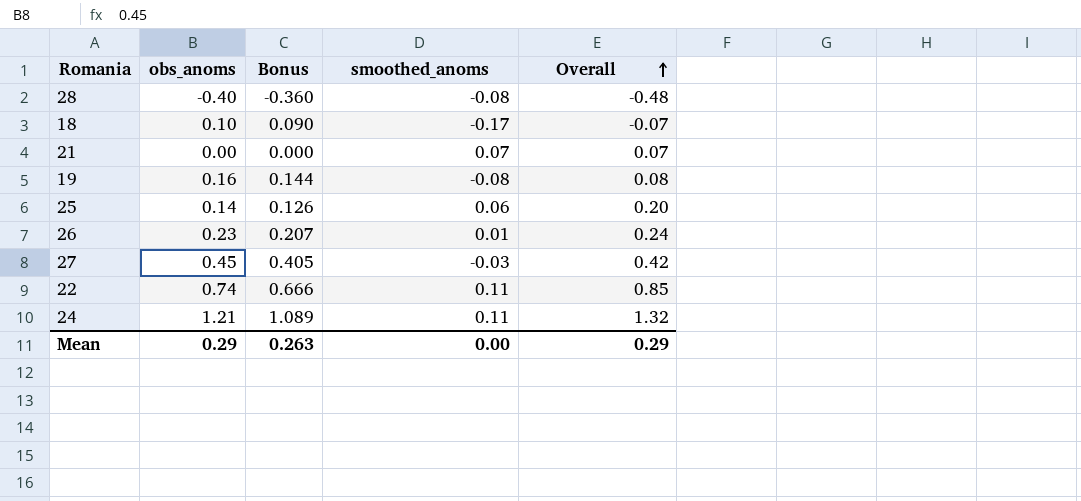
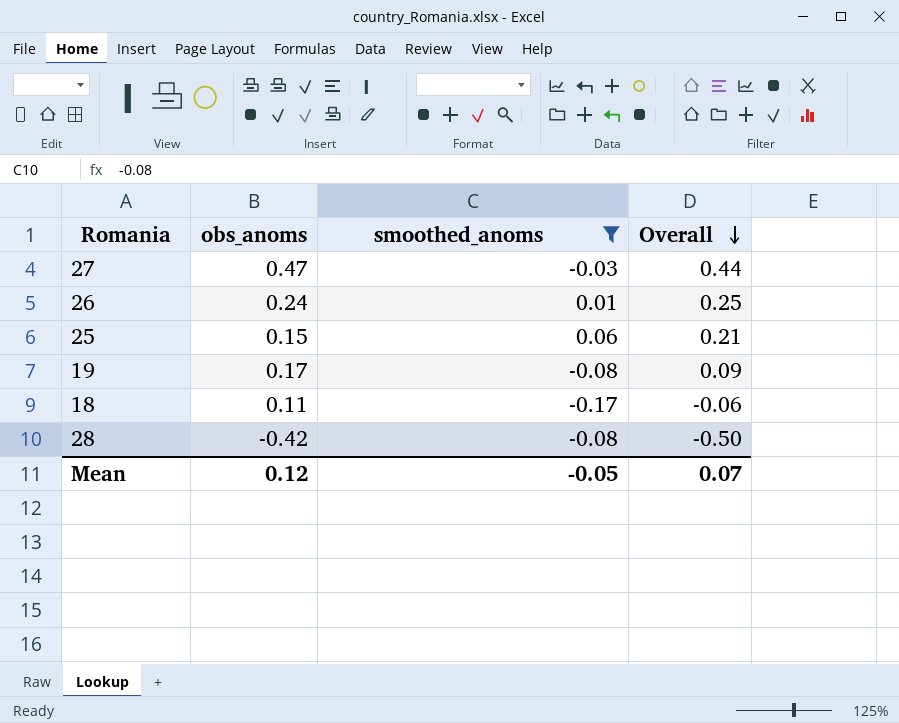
filter: none -> smoothed_anoms <= 0.06
row order: Overall ascending -> Overall descending
column Bonus | formula: [obs_anoms] * 0.9 -> none
27 | obs_anoms: 0.45 -> 0.47
27 | Overall: 0.42 -> 0.44
26 | obs_anoms: 0.23 -> 0.24
26 | Overall: 0.24 -> 0.25
25 | obs_anoms: 0.14 -> 0.15
25 | Overall: 0.20 -> 0.21
19 | obs_anoms: 0.16 -> 0.17
19 | Overall: 0.08 -> 0.09
18 | obs_anoms: 0.10 -> 0.11
18 | Overall: -0.07 -> -0.06
28 | obs_anoms: -0.40 -> -0.42
28 | Overall: -0.48 -> -0.50
Mean | obs_anoms: 0.29 -> 0.12
Mean | smoothed_anoms: 0.00 -> -0.05
Mean | Overall: 0.29 -> 0.07

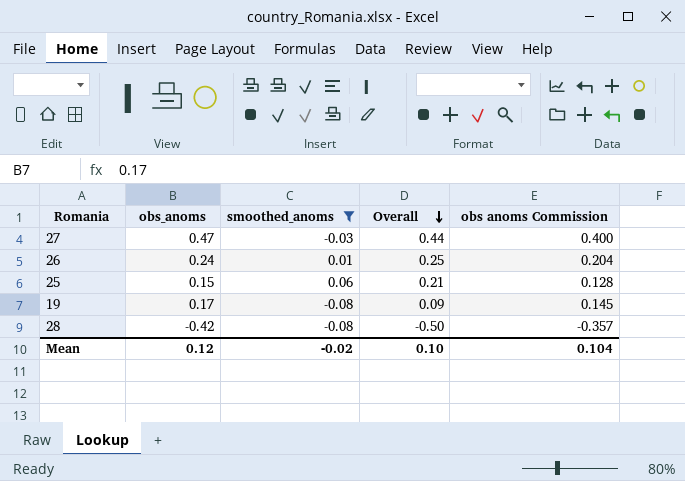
column obs anoms Commission | formula: none -> [obs_anoms] * 0.85
row 18: 0.11 | -0.17 | -0.06 -> none
Mean | smoothed_anoms: -0.05 -> -0.02
Mean | Overall: 0.07 -> 0.10

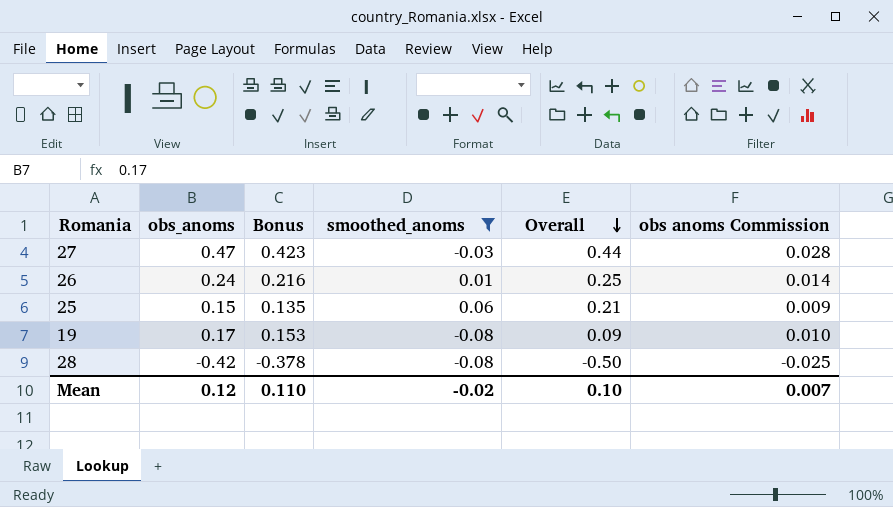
column Bonus | formula: none -> [obs_anoms] * 0.9
column obs anoms Commission | formula: [obs_anoms] * 0.85 -> [obs_anoms] * 0.06
Mean | obs anoms Commission: 0.104 -> 0.007

